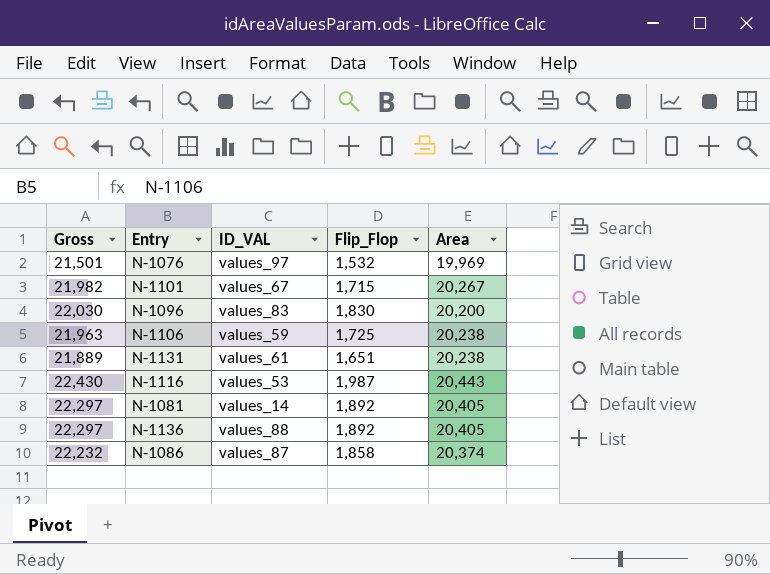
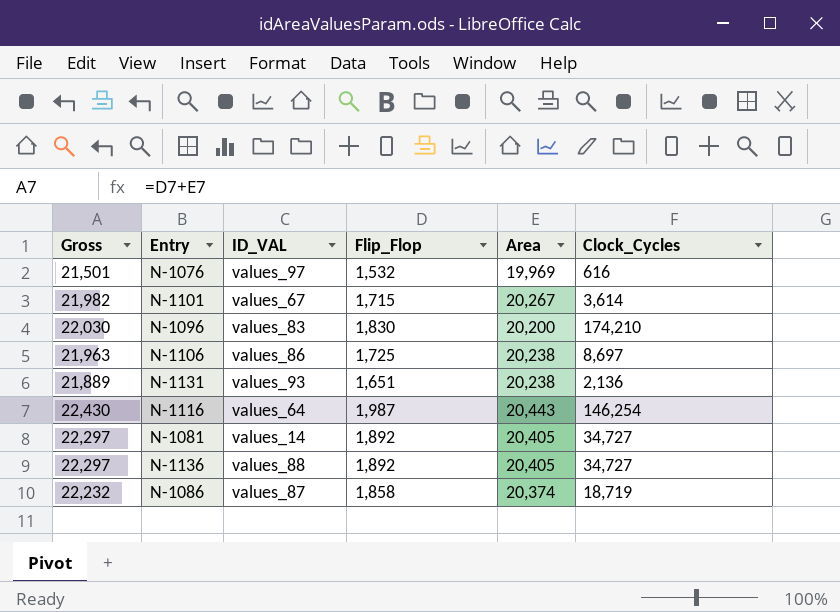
column Clock_Cycles | position: none -> 6
N-1106 | ID_VAL: values_59 -> values_86
N-1131 | ID_VAL: values_61 -> values_93
N-1116 | ID_VAL: values_53 -> values_64

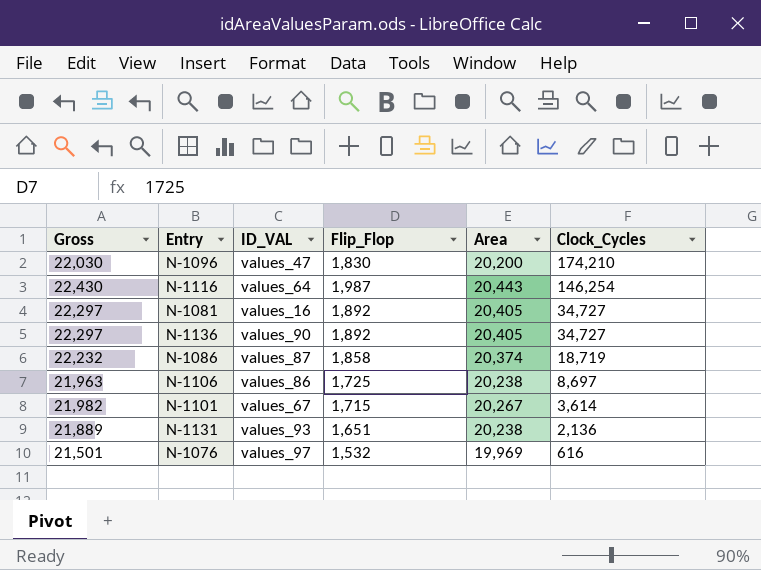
row order: none -> Clock_Cycles descending
N-1096 | ID_VAL: values_83 -> values_47
N-1081 | ID_VAL: values_14 -> values_16
N-1136 | ID_VAL: values_88 -> values_90

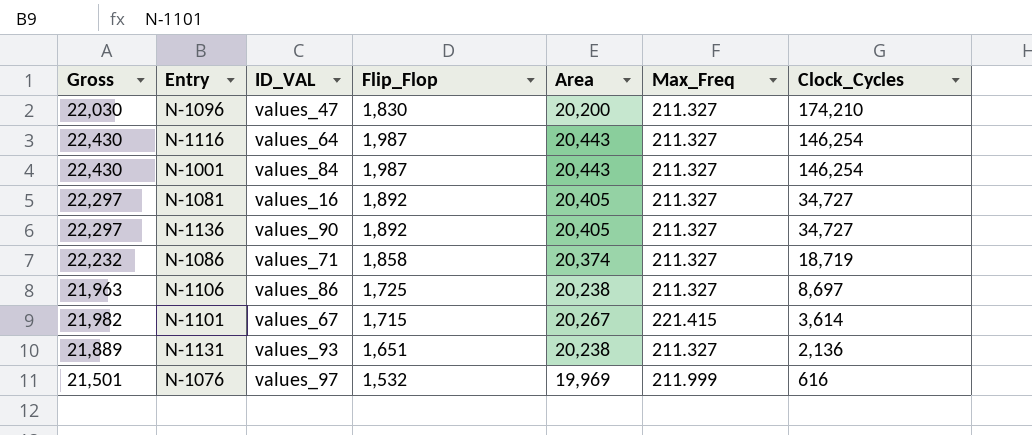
column Max_Freq | position: none -> 6
row N-1001: none -> 22,430 | values_84 | 1,987 | 20,443 | 211.327 | 146,254
N-1086 | ID_VAL: values_87 -> values_71

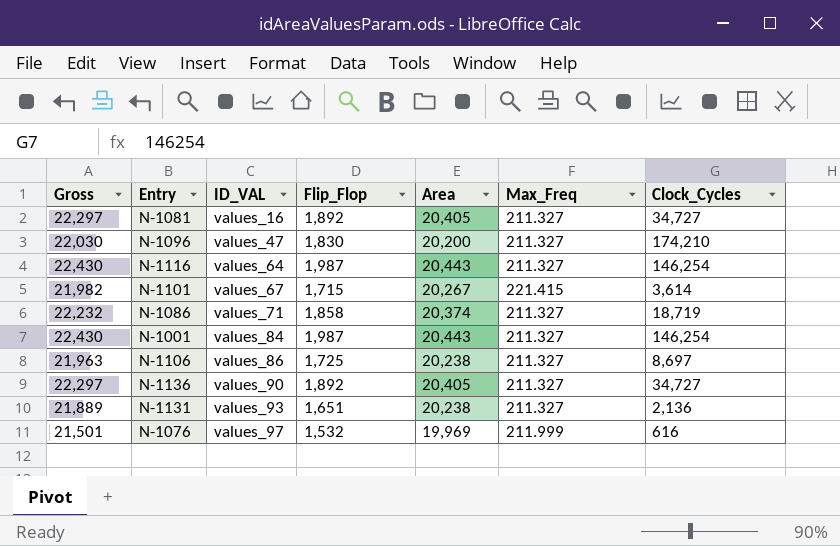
row order: Clock_Cycles descending -> ID_VAL ascending

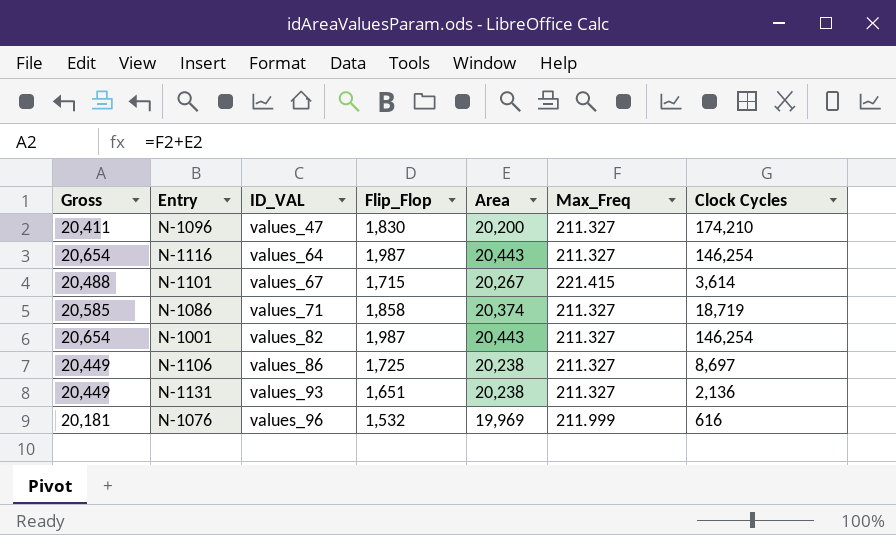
column Gross | formula: [Flip_Flop] + [Area] -> [Area] + [Max_Freq]
column name: Clock_Cycles -> Clock Cycles
row N-1081: 22,297 | values_16 | 1,892 | 20,405 | 211.327 | 34,727 -> none
row N-1136: 22,297 | values_90 | 1,892 | 20,405 | 211.327 | 34,727 -> none
N-1001 | ID_VAL: values_84 -> values_82
N-1076 | ID_VAL: values_97 -> values_96

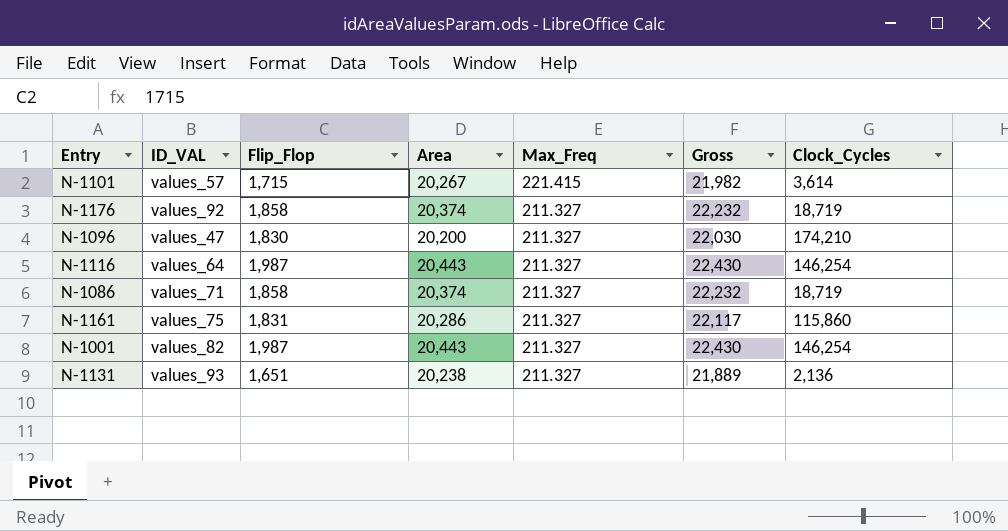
row order: ID_VAL ascending -> Max_Freq descending
column Gross | formula: [Area] + [Max_Freq] -> [Flip_Flop] + [Area]
column Gross | position: 1 -> 6
column name: Clock Cycles -> Clock_Cycles
row N-1106: 20,449 | values_86 | 1,725 | 20,238 | 211.327 | 8,697 -> none
row N-1076: 20,181 | values_96 | 1,532 | 19,969 | 211.999 | 616 -> none
N-1101 | ID_VAL: values_67 -> values_57
row N-1176: none -> values_92 | 1,858 | 20,374 | 211.327 | 22,232 | 18,719
row N-1161: none -> values_75 | 1,831 | 20,286 | 211.327 | 22,117 | 115,860

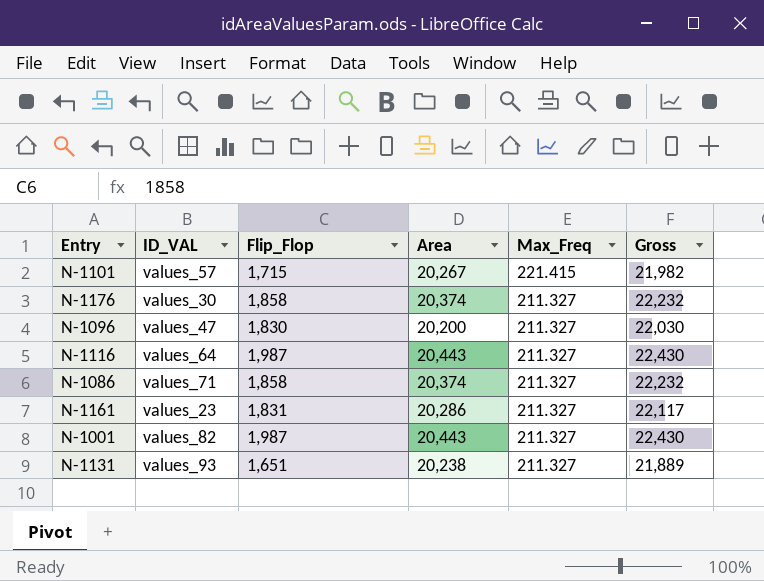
column Clock_Cycles | position: 7 -> none
N-1176 | ID_VAL: values_92 -> values_30
N-1161 | ID_VAL: values_75 -> values_23

